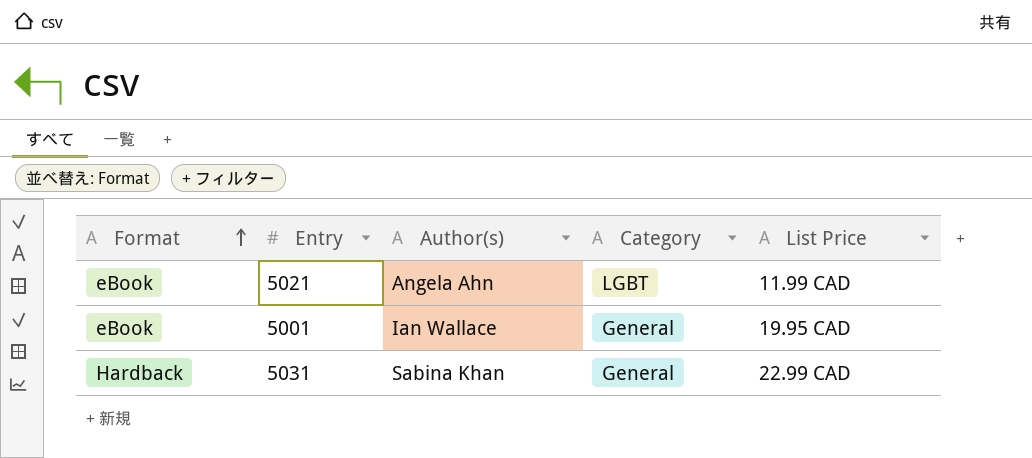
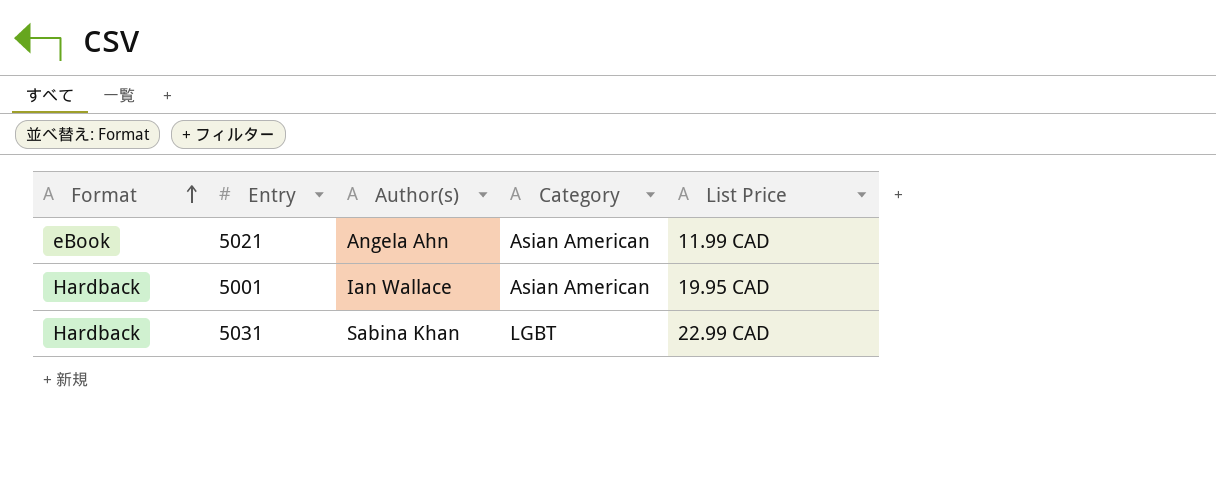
5021 | Category: LGBT -> Asian American
5001 | Format: eBook -> Hardback
5001 | Category: General -> Asian American
5031 | Category: General -> LGBT

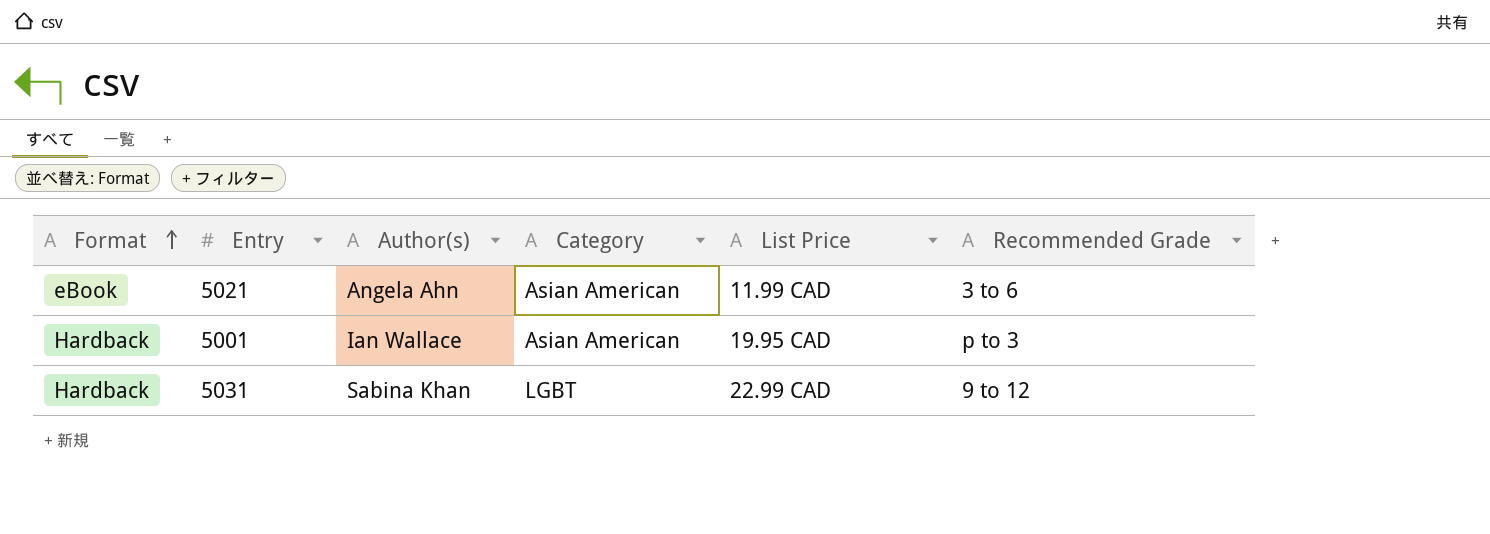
column Recommended Grade | position: none -> 6

